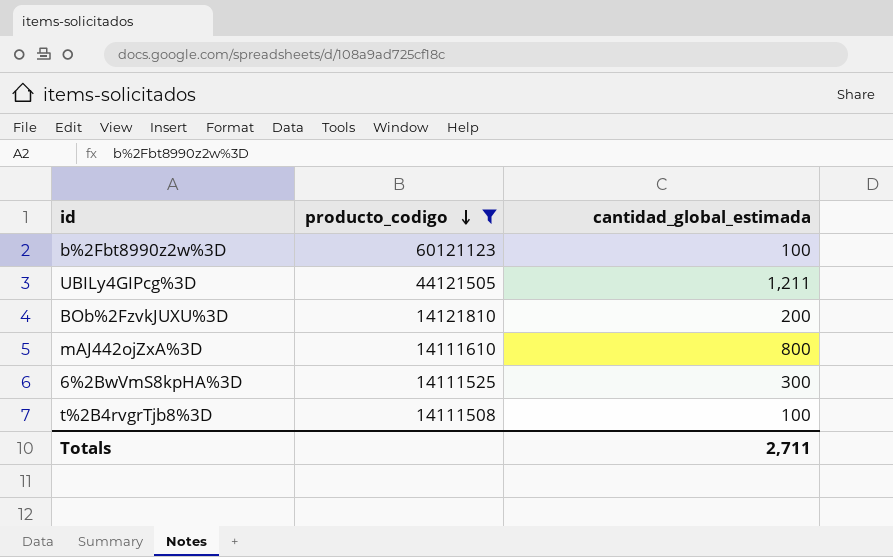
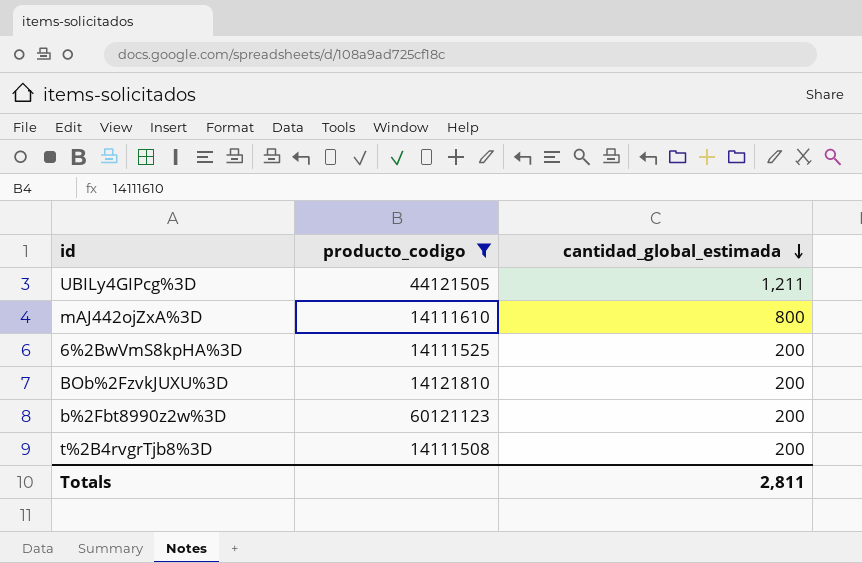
row order: producto_codigo descending -> cantidad_global_estimada descending
6%2BwVmS8kpHA%3D | cantidad_global_estimada: 300 -> 200
b%2Fbt8990z2w%3D | cantidad_global_estimada: 100 -> 200
t%2B4rvgrTjb8%3D | cantidad_global_estimada: 100 -> 200
Totals | cantidad_global_estimada: 2,711 -> 2,811

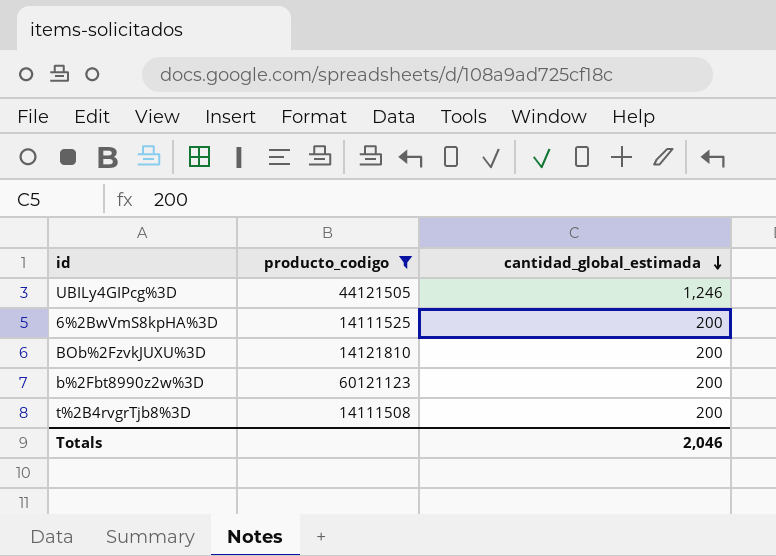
row mAJ442ojZxA%3D: 14111610 | 800 -> none
UBILy4GIPcg%3D | cantidad_global_estimada: 1,211 -> 1,246
Totals | cantidad_global_estimada: 2,811 -> 2,046

